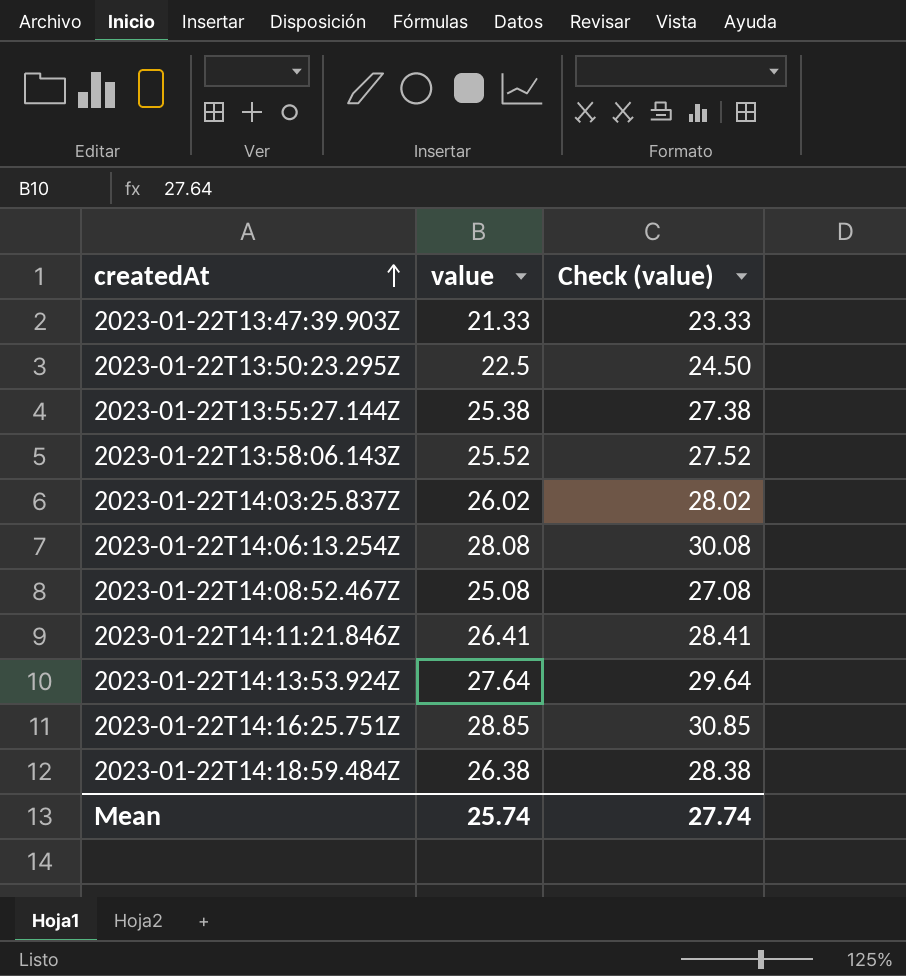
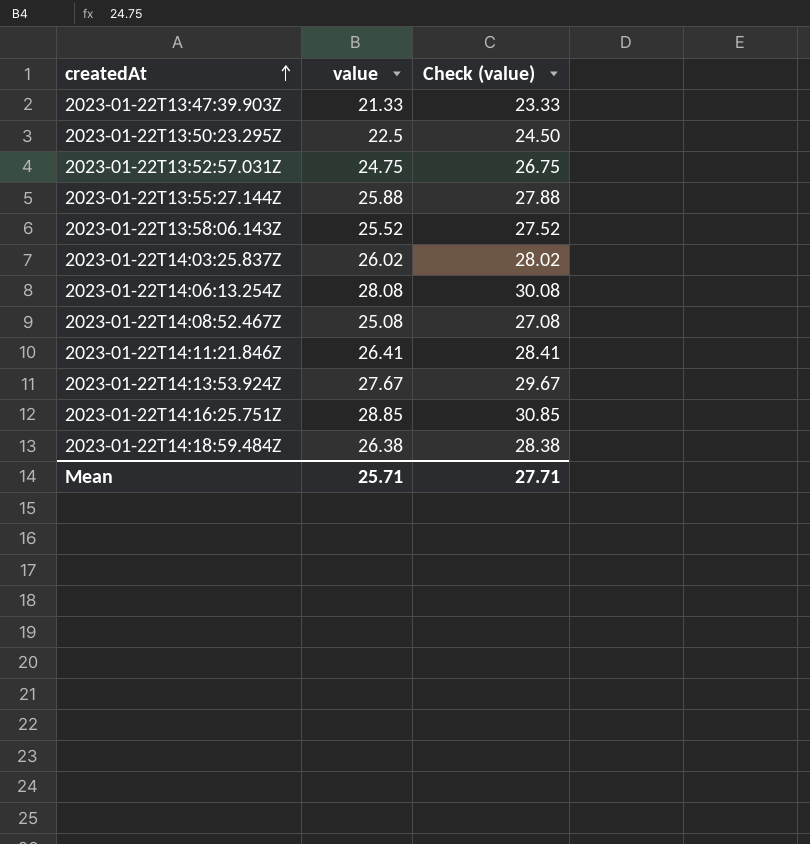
row 2023-01-22T13:52:57.031Z: none -> 24.75 | 26.75
2023-01-22T13:55:27.144Z | value: 25.38 -> 25.88
2023-01-22T13:55:27.144Z | Check (value): 27.38 -> 27.88
2023-01-22T14:13:53.924Z | value: 27.64 -> 27.67
2023-01-22T14:13:53.924Z | Check (value): 29.64 -> 29.67
Mean | value: 25.74 -> 25.71
Mean | Check (value): 27.74 -> 27.71

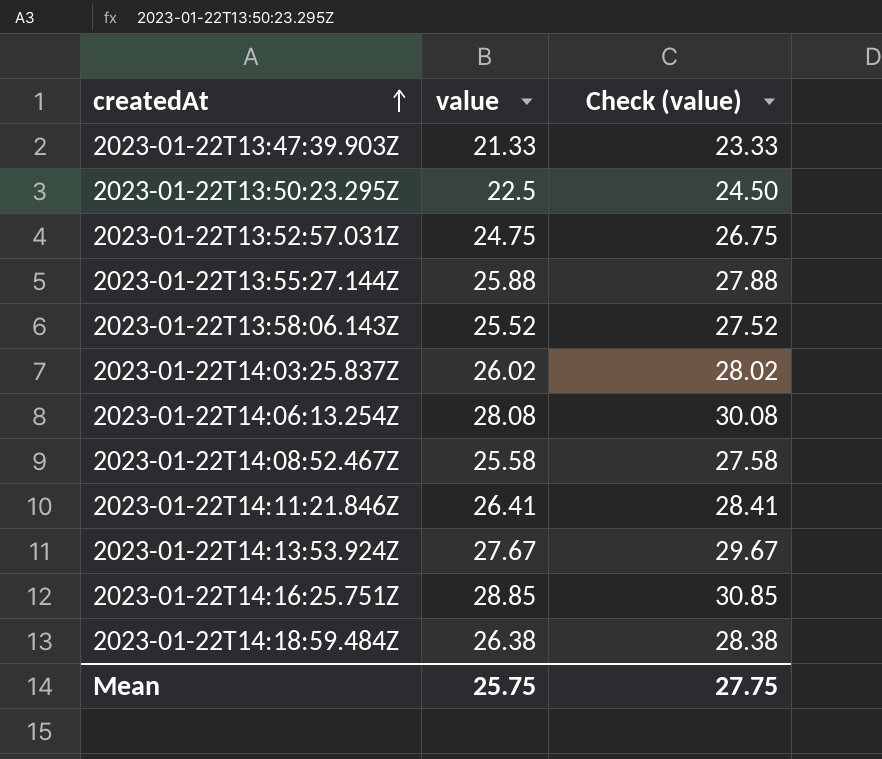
2023-01-22T14:08:52.467Z | value: 25.08 -> 25.58
2023-01-22T14:08:52.467Z | Check (value): 27.08 -> 27.58
Mean | value: 25.71 -> 25.75
Mean | Check (value): 27.71 -> 27.75

